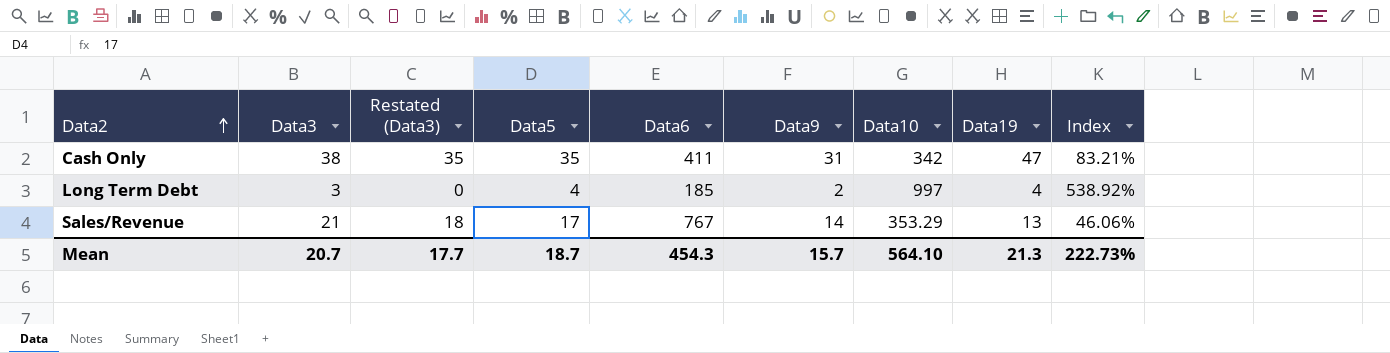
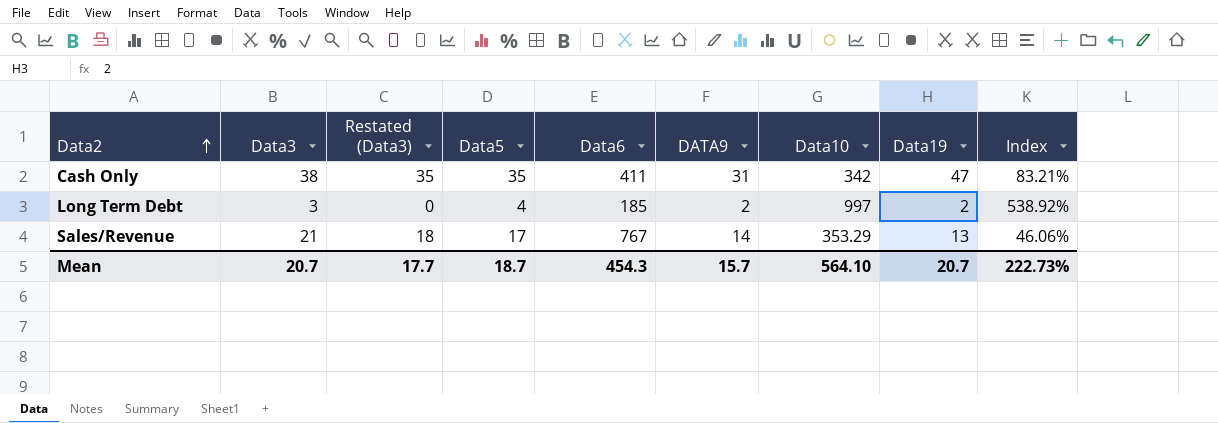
column name: Data9 -> DATA9
Long Term Debt | Data19: 4 -> 2
Mean | Data19: 21.3 -> 20.7

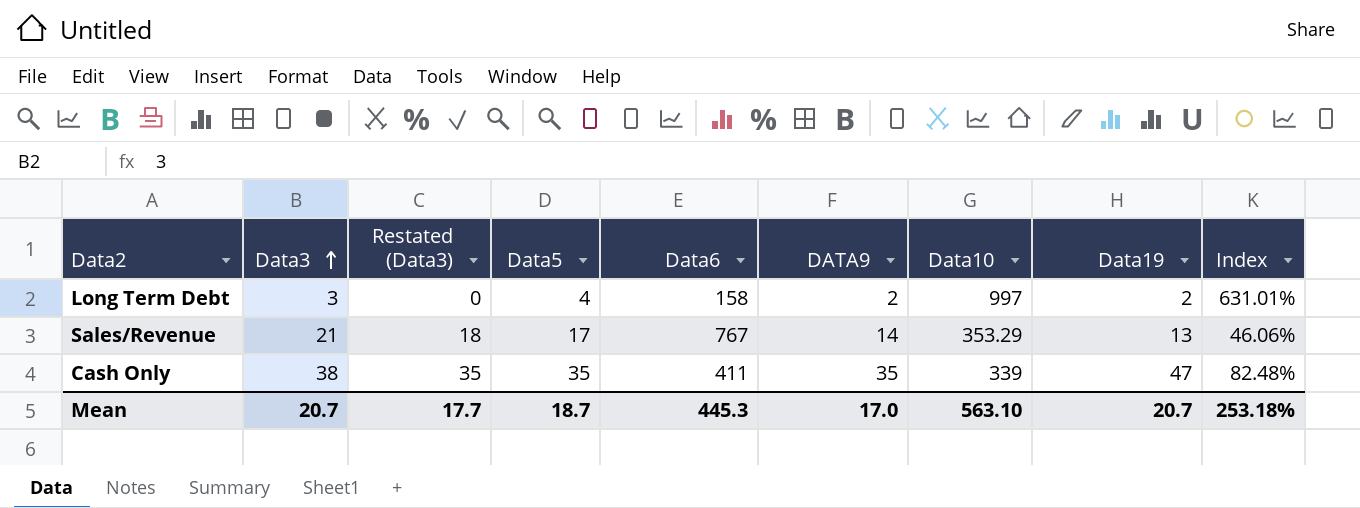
row order: Data2 ascending -> Data3 ascending
Long Term Debt | Data6: 185 -> 158
Long Term Debt | Index: 538.92% -> 631.01%
Cash Only | DATA9: 31 -> 35
Cash Only | Data10: 342 -> 339
Cash Only | Index: 83.21% -> 82.48%
Mean | Data6: 454.3 -> 445.3
Mean | DATA9: 15.7 -> 17.0
Mean | Data10: 564.10 -> 563.10
Mean | Index: 222.73% -> 253.18%

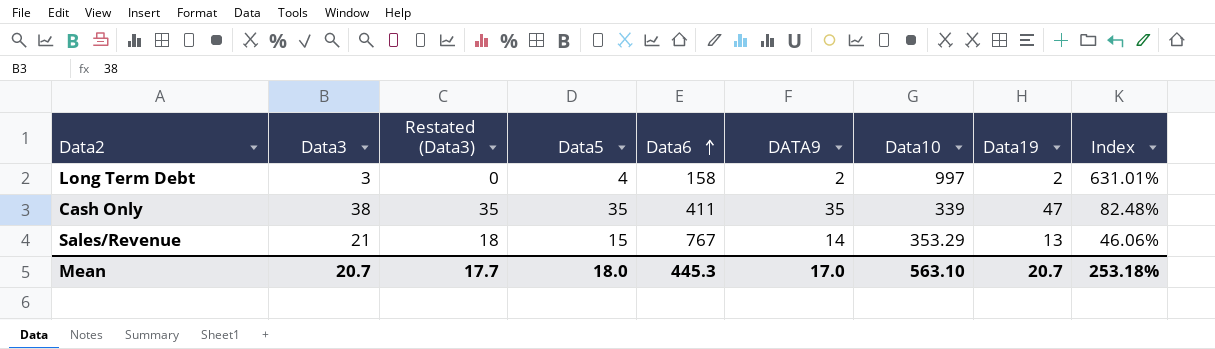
row order: Data3 ascending -> Data6 ascending
Sales/Revenue | Data5: 17 -> 15
Mean | Data5: 18.7 -> 18.0

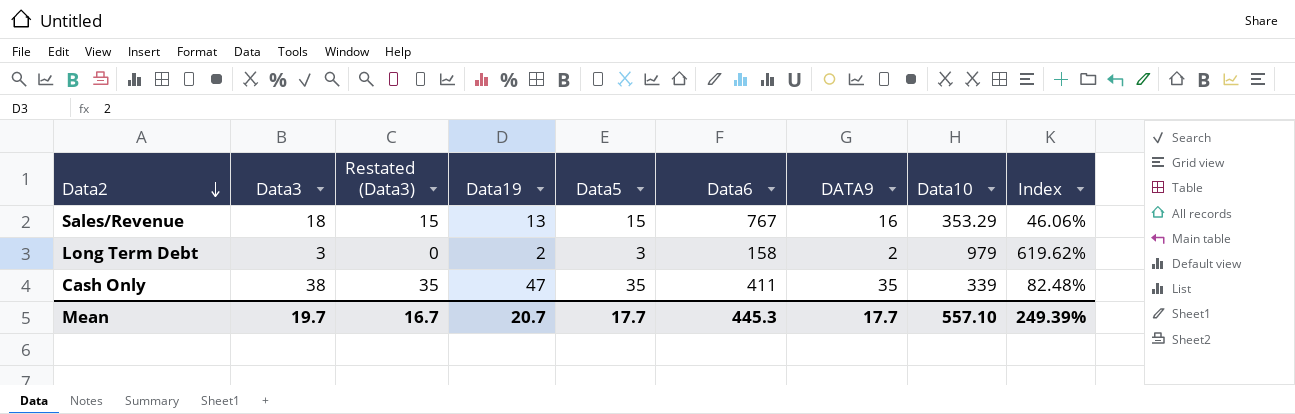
row order: Data6 ascending -> Data2 descending
column Data19 | position: 8 -> 4
Sales/Revenue | Data3: 21 -> 18
Sales/Revenue | Restated (Data3): 18 -> 15
Sales/Revenue | DATA9: 14 -> 16
Long Term Debt | Data5: 4 -> 3
Long Term Debt | Data10: 997 -> 979
Long Term Debt | Index: 631.01% -> 619.62%
Mean | Data3: 20.7 -> 19.7
Mean | Restated (Data3): 17.7 -> 16.7
Mean | Data5: 18.0 -> 17.7
Mean | DATA9: 17.0 -> 17.7
Mean | Data10: 563.10 -> 557.10
Mean | Index: 253.18% -> 249.39%

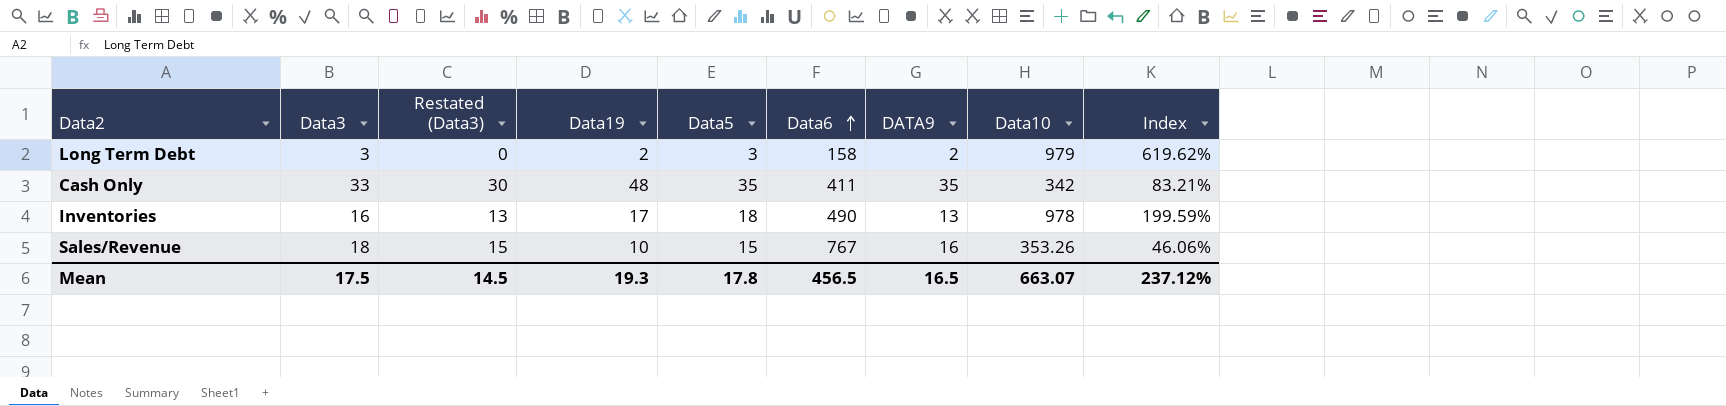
row order: Data2 descending -> Data6 ascending
Cash Only | Data3: 38 -> 33
Cash Only | Restated (Data3): 35 -> 30
Cash Only | Data19: 47 -> 48
Cash Only | Data10: 339 -> 342
Cash Only | Index: 82.48% -> 83.21%
row Inventories: none -> 16 | 13 | 17 | 18 | 490 | 13 | 978 | 199.59%
Sales/Revenue | Data19: 13 -> 10
Sales/Revenue | Data10: 353.29 -> 353.26
Mean | Data3: 19.7 -> 17.5
Mean | Restated (Data3): 16.7 -> 14.5
Mean | Data19: 20.7 -> 19.3
Mean | Data5: 17.7 -> 17.8
Mean | Data6: 445.3 -> 456.5
Mean | DATA9: 17.7 -> 16.5
Mean | Data10: 557.10 -> 663.07
Mean | Index: 249.39% -> 237.12%

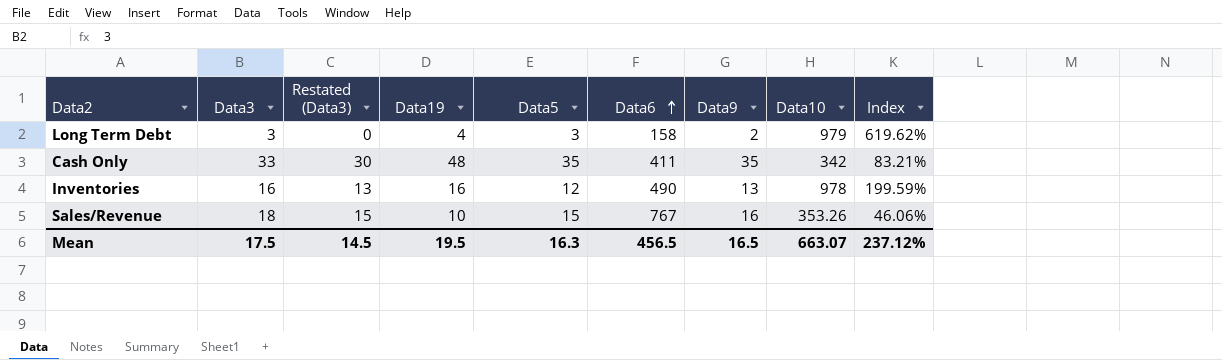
column name: DATA9 -> Data9
Long Term Debt | Data19: 2 -> 4
Inventories | Data19: 17 -> 16
Inventories | Data5: 18 -> 12
Mean | Data19: 19.3 -> 19.5
Mean | Data5: 17.8 -> 16.3

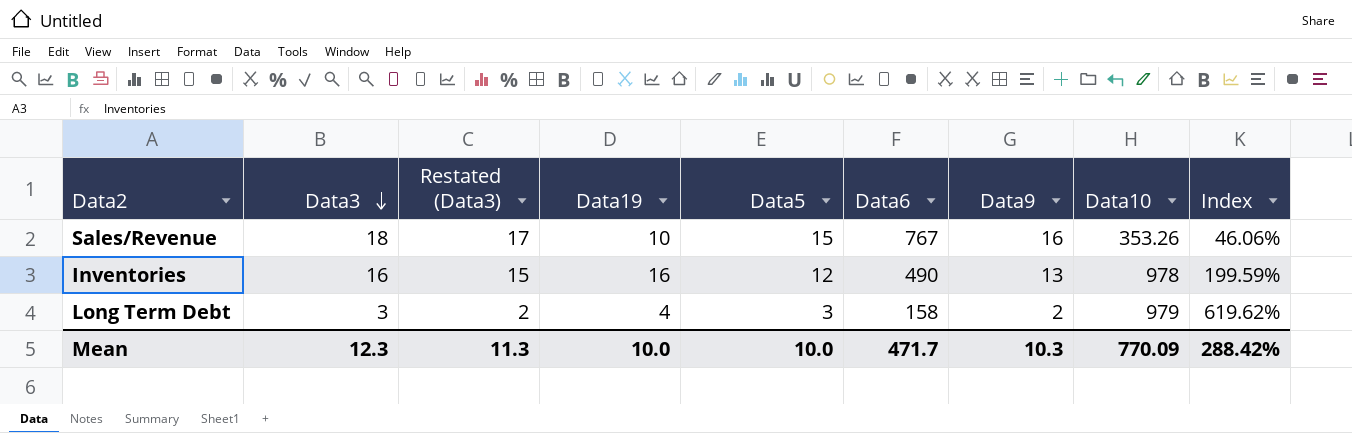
row order: Data6 ascending -> Data3 descending
column Restated (Data3) | formula: [Data3] - 3 -> [Data3] - 1
row Cash Only: 33 | 30 | 48 | 35 | 411 | 35 | 342 | 83.21% -> none
Mean | Data3: 17.5 -> 12.3
Mean | Restated (Data3): 14.5 -> 11.3
Mean | Data19: 19.5 -> 10.0
Mean | Data5: 16.3 -> 10.0
Mean | Data6: 456.5 -> 471.7
Mean | Data9: 16.5 -> 10.3
Mean | Data10: 663.07 -> 770.09
Mean | Index: 237.12% -> 288.42%

